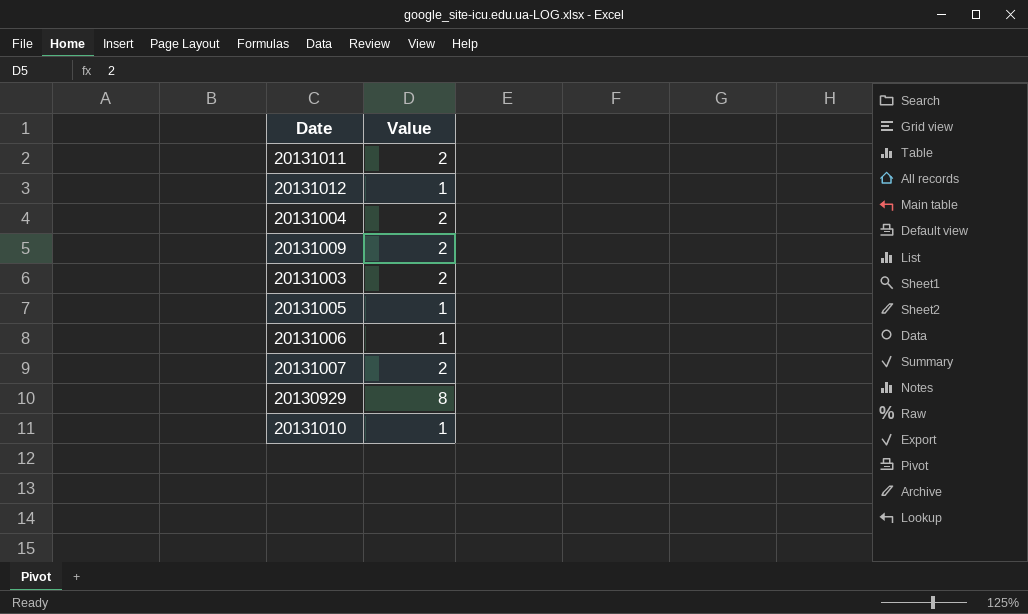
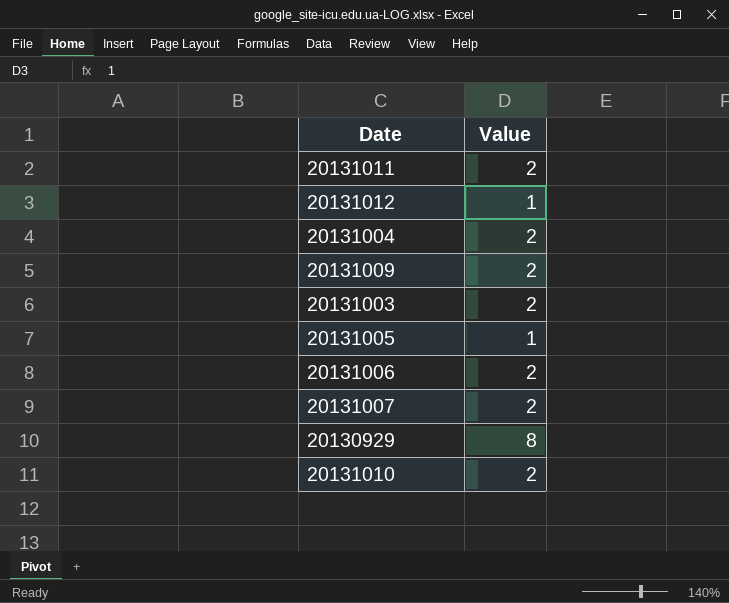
20131006 | Value: 1 -> 2
20131010 | Value: 1 -> 2

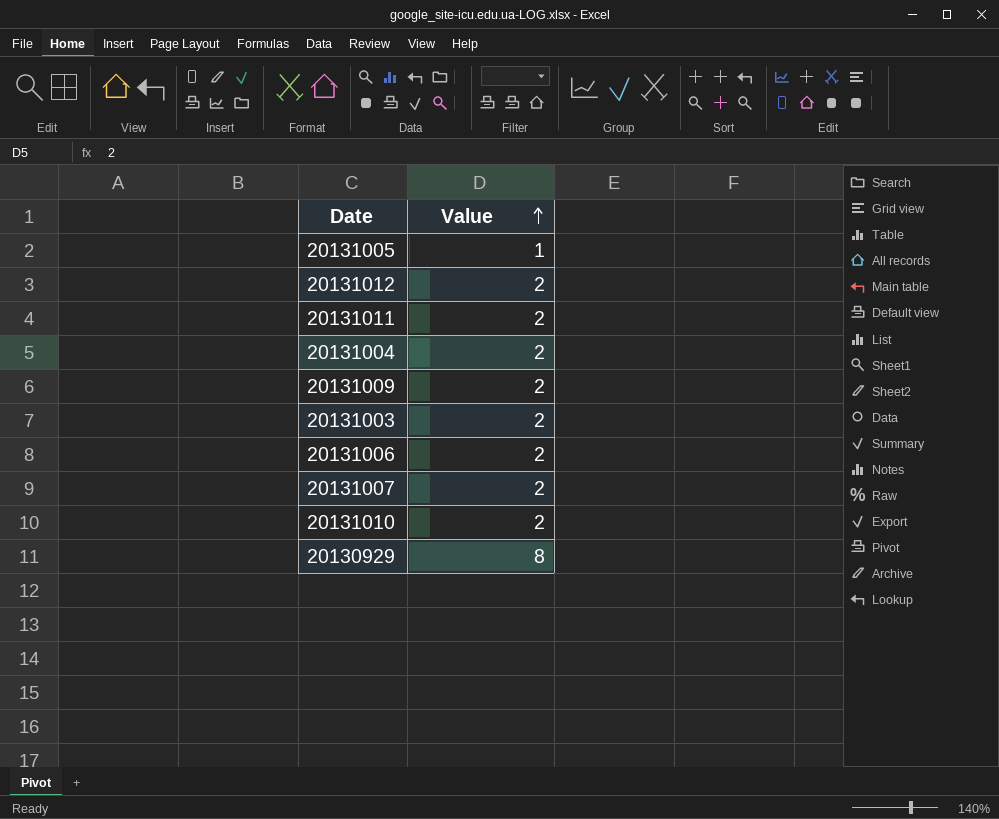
row order: none -> Value ascending
20131012 | Value: 1 -> 2

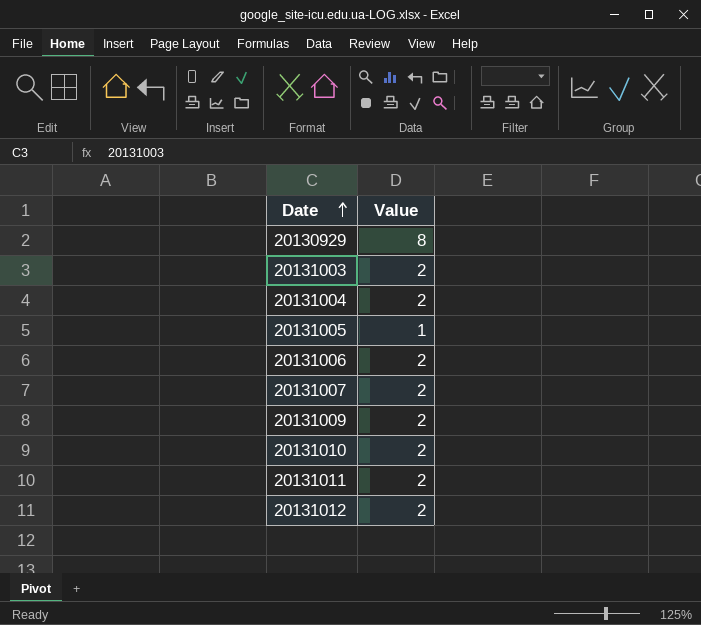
row order: Value ascending -> Date ascending

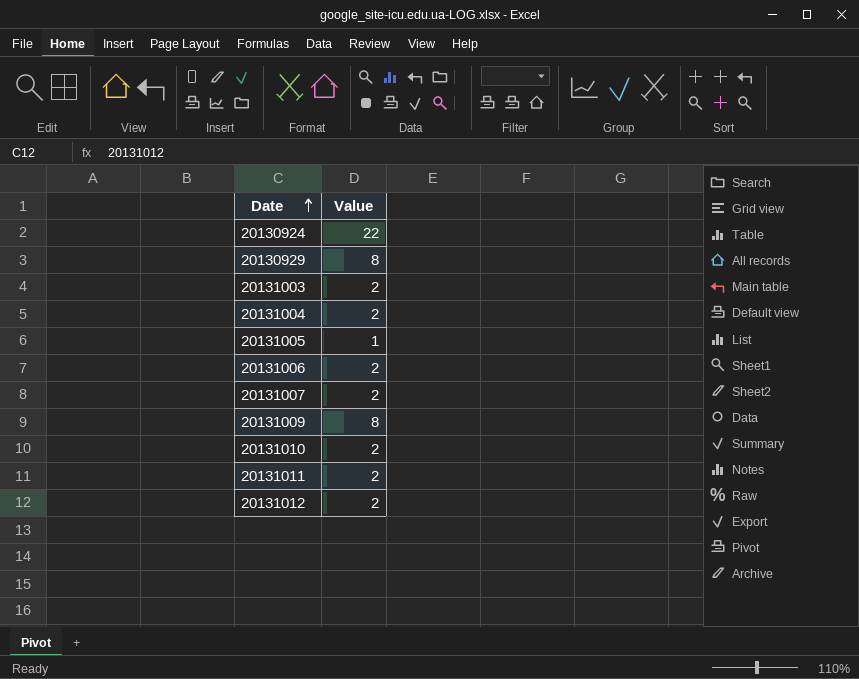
row 20130924: none -> 22
20131009 | Value: 2 -> 8

